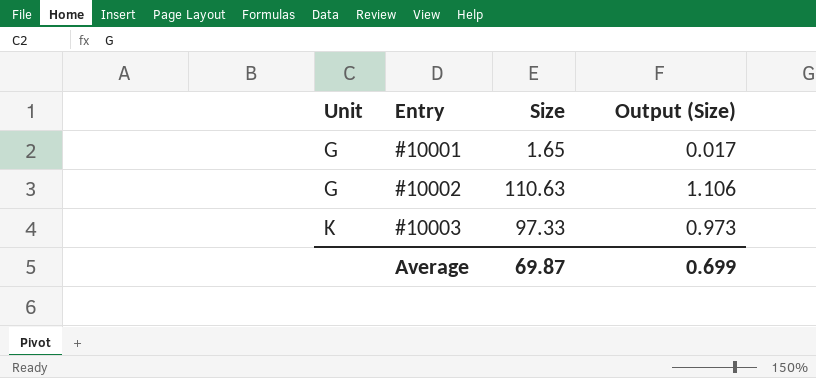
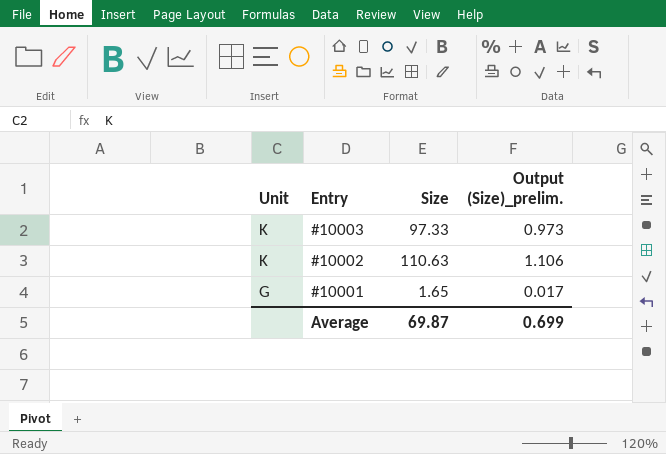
row order: Unit ascending -> Unit descending
column name: Output (Size) -> Output (Size)_prelim.
#10002 | Unit: G -> K

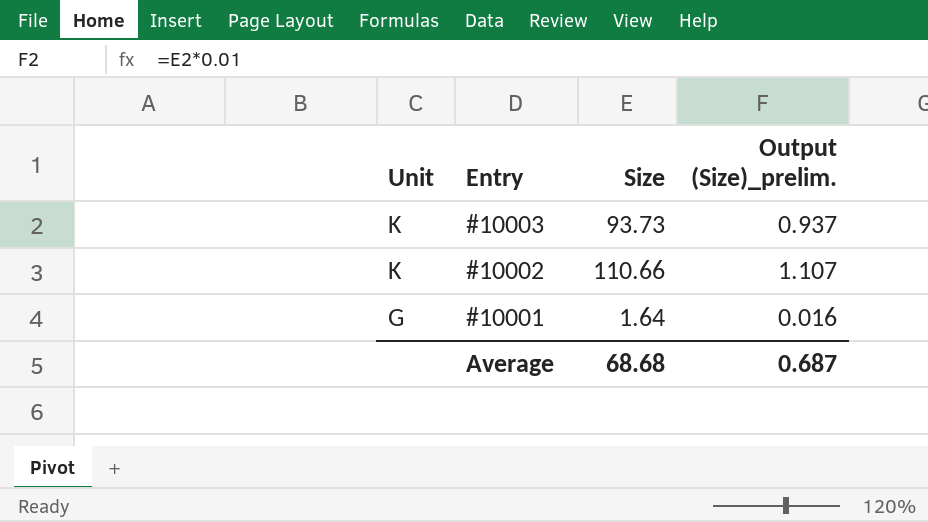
#10003 | Size: 97.33 -> 93.73
#10003 | Output (Size)_prelim.: 0.973 -> 0.937
#10002 | Size: 110.63 -> 110.66
#10002 | Output (Size)_prelim.: 1.106 -> 1.107
#10001 | Size: 1.65 -> 1.64
#10001 | Output (Size)_prelim.: 0.017 -> 0.016
Average | Size: 69.87 -> 68.68
Average | Output (Size)_prelim.: 0.699 -> 0.687

